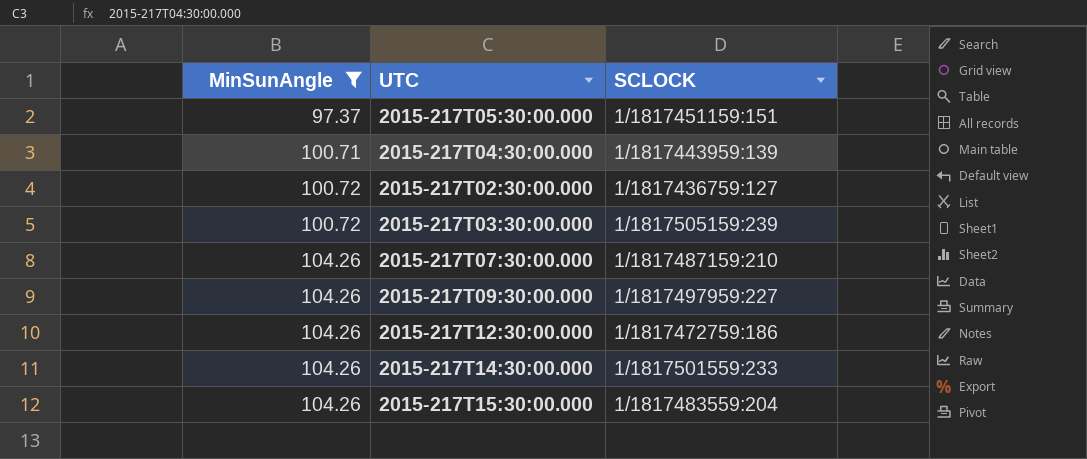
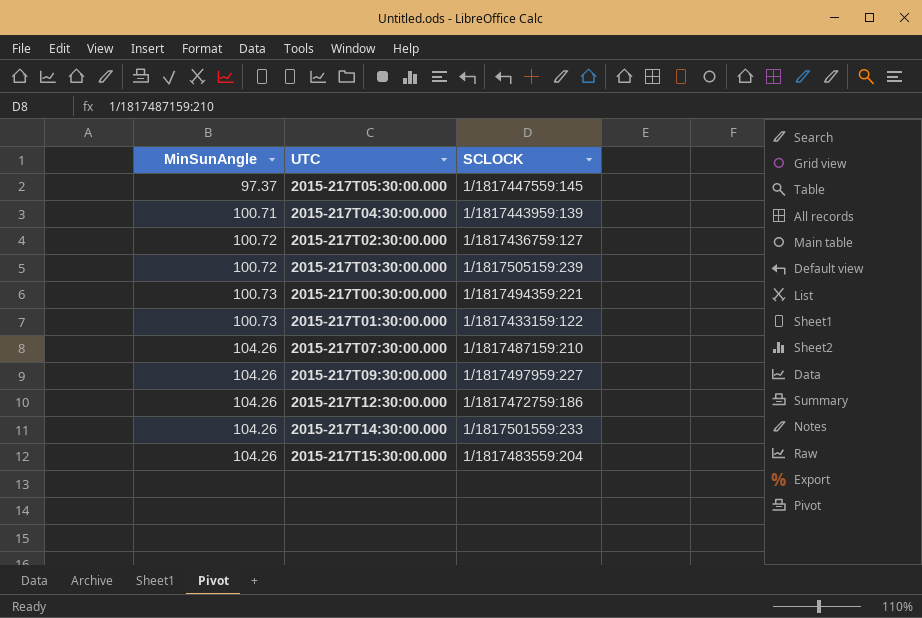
filter: MinSunAngle != 100.73 -> none
2015-217T05:30:00.000 | SCLOCK: 1/1817451159:151 -> 1/1817447559:145

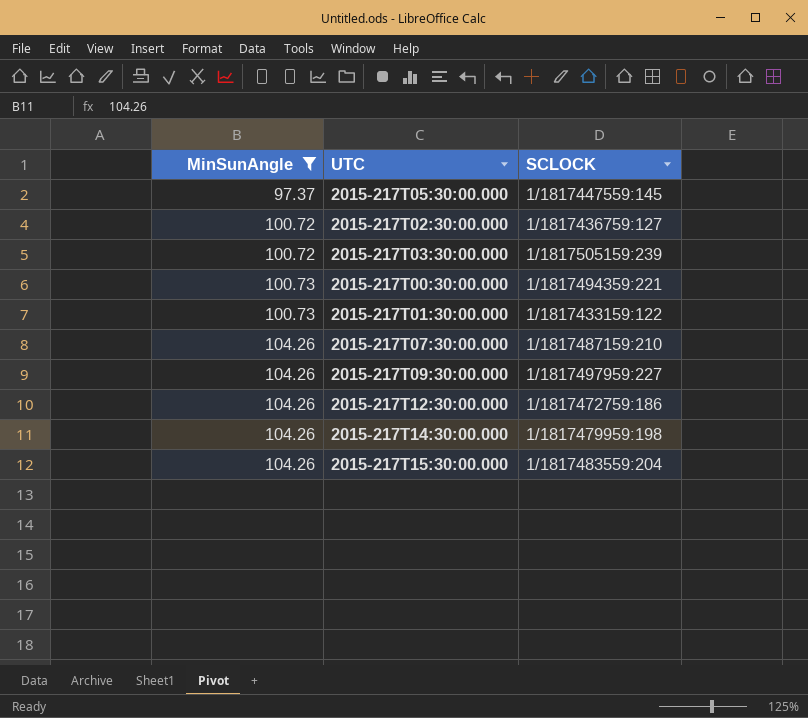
filter: none -> MinSunAngle != 100.71
2015-217T14:30:00.000 | SCLOCK: 1/1817501559:233 -> 1/1817479959:198

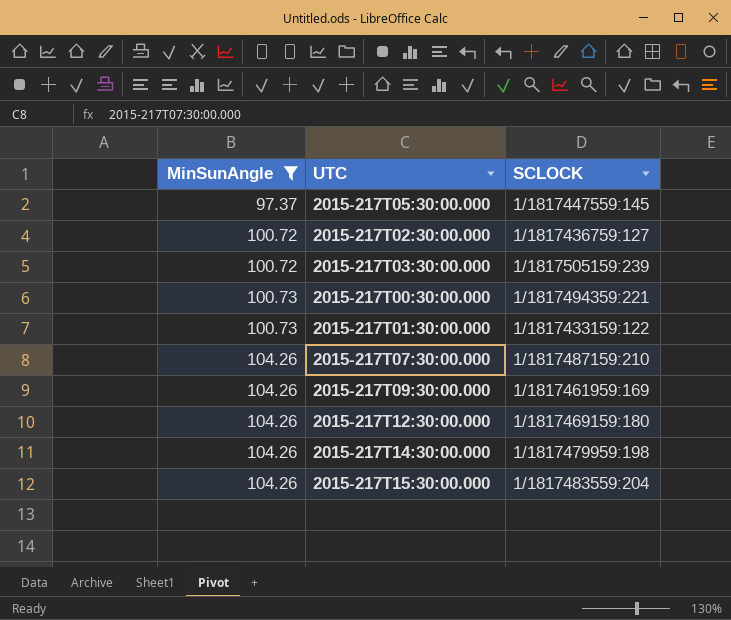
2015-217T09:30:00.000 | SCLOCK: 1/1817497959:227 -> 1/1817461959:169
2015-217T12:30:00.000 | SCLOCK: 1/1817472759:186 -> 1/1817469159:180

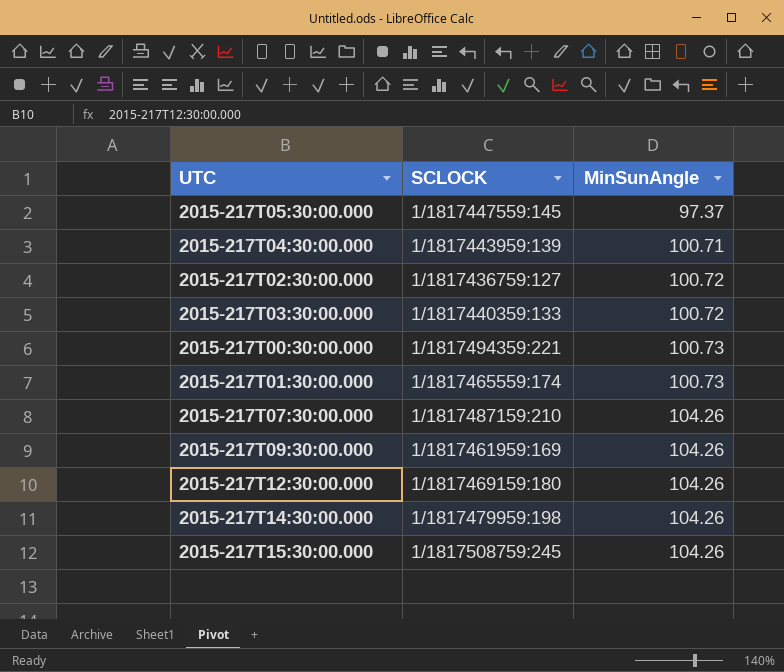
filter: MinSunAngle != 100.71 -> none
column MinSunAngle | position: 1 -> 3
2015-217T03:30:00.000 | SCLOCK: 1/1817505159:239 -> 1/1817440359:133
2015-217T01:30:00.000 | SCLOCK: 1/1817433159:122 -> 1/1817465559:174
2015-217T15:30:00.000 | SCLOCK: 1/1817483559:204 -> 1/1817508759:245

